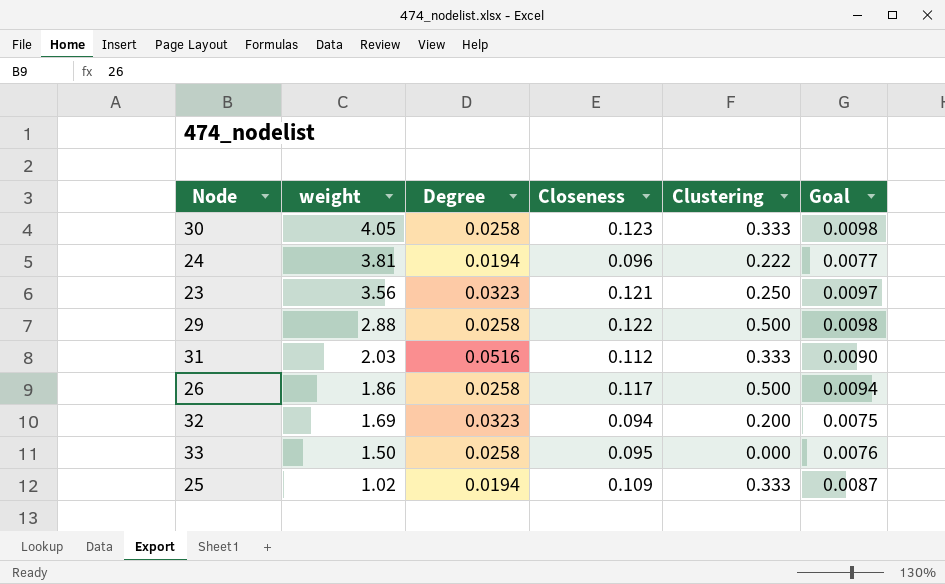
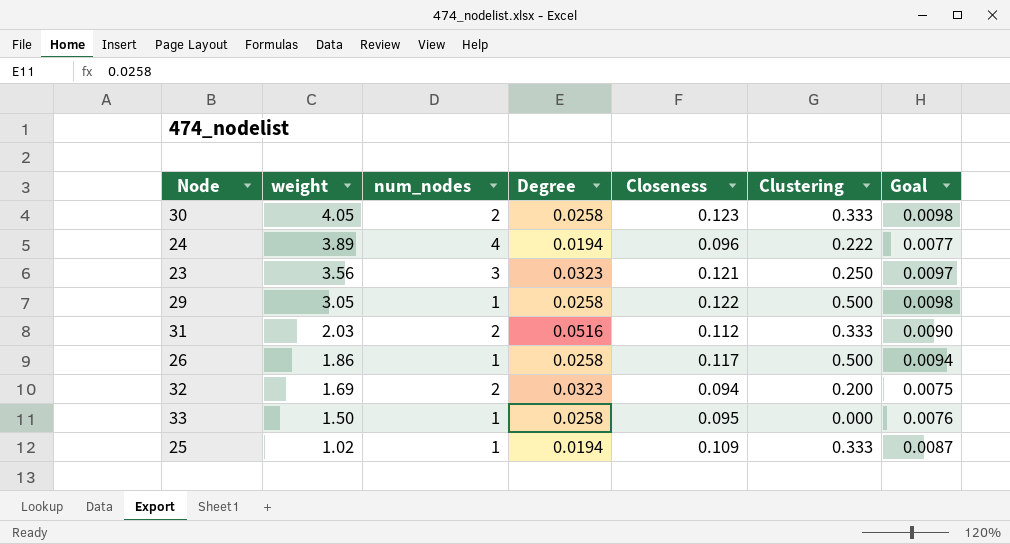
column num_nodes | position: none -> 3
24 | weight: 3.81 -> 3.89
29 | weight: 2.88 -> 3.05

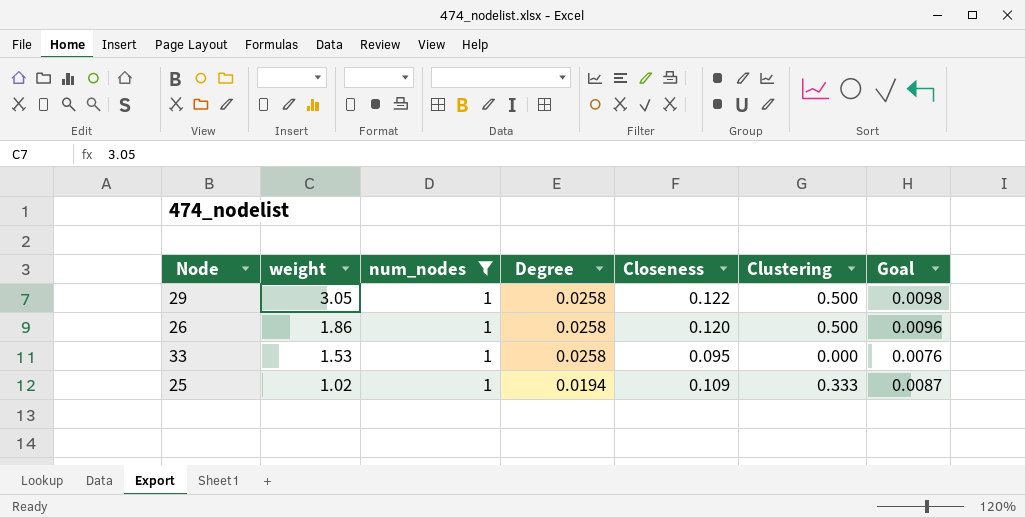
filter: none -> num_nodes = 1
26 | Closeness: 0.117 -> 0.120
26 | Goal: 0.0094 -> 0.0096
33 | weight: 1.50 -> 1.53

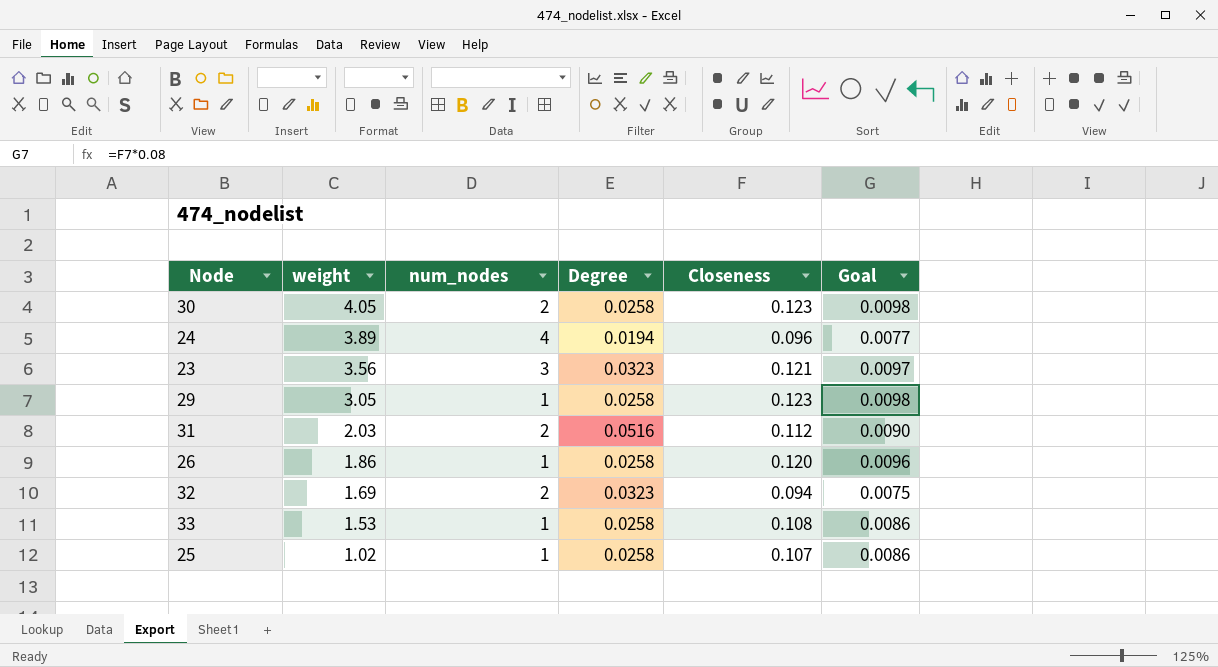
filter: num_nodes = 1 -> none
column Clustering | position: 6 -> none
29 | Closeness: 0.122 -> 0.123
33 | Closeness: 0.095 -> 0.108
33 | Goal: 0.0076 -> 0.0086
25 | Degree: 0.0194 -> 0.0258
25 | Closeness: 0.109 -> 0.107
25 | Goal: 0.0087 -> 0.0086

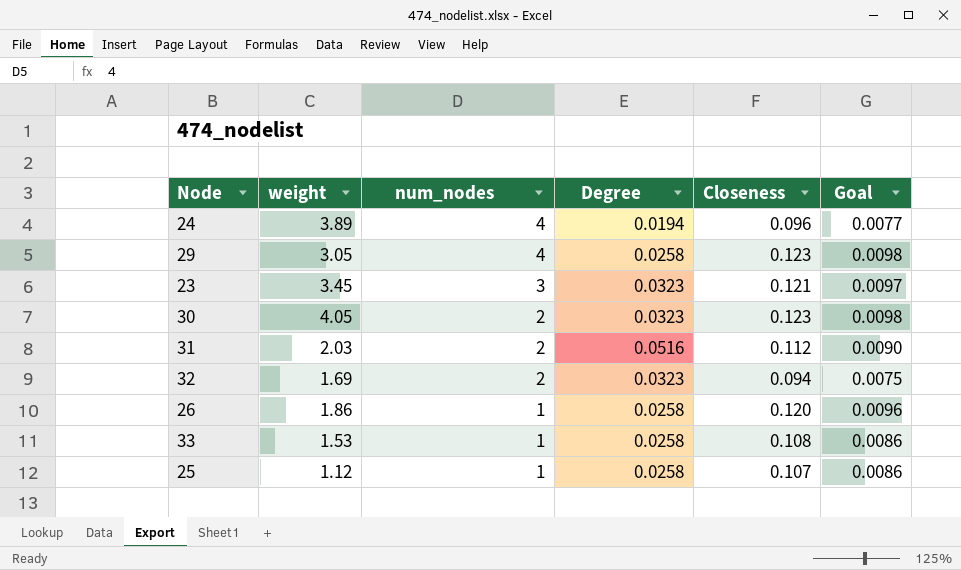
row order: weight descending -> num_nodes descending
29 | num_nodes: 1 -> 4
23 | weight: 3.56 -> 3.45
30 | Degree: 0.0258 -> 0.0323
25 | weight: 1.02 -> 1.12

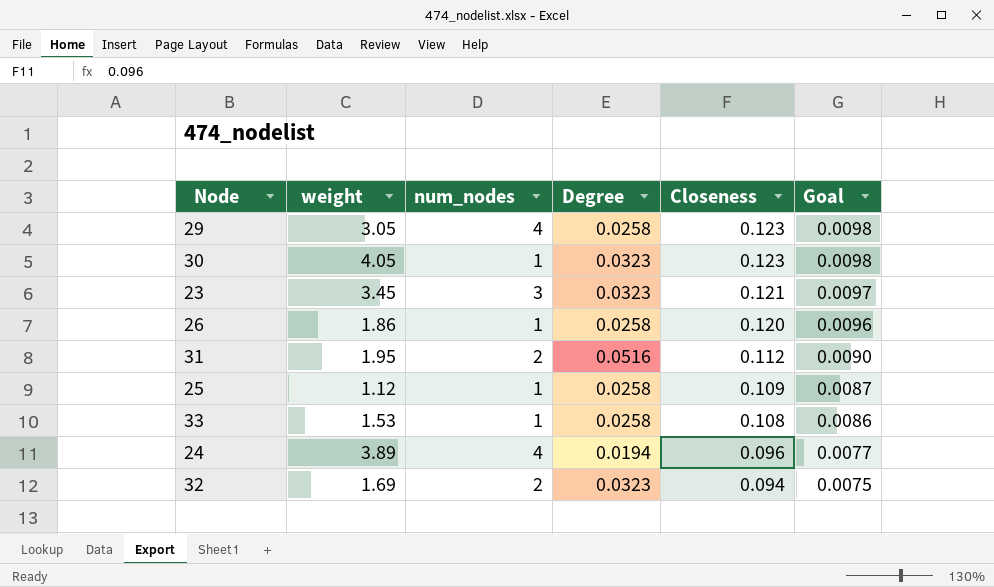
row order: num_nodes descending -> Closeness descending
30 | num_nodes: 2 -> 1
31 | weight: 2.03 -> 1.95
25 | Closeness: 0.107 -> 0.109
25 | Goal: 0.0086 -> 0.0087

